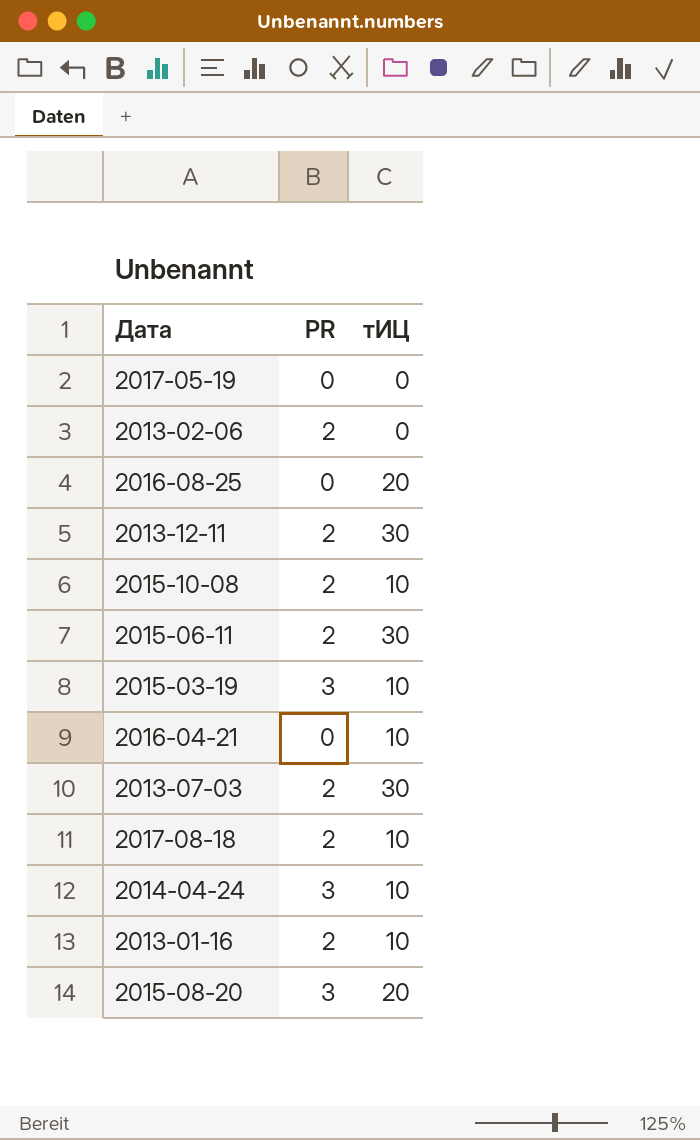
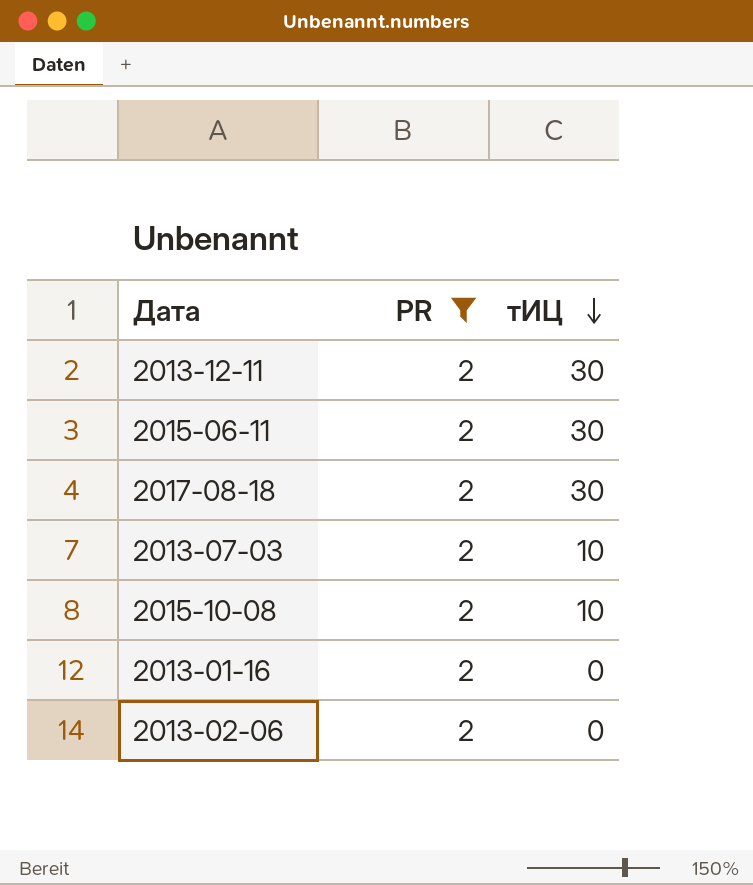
filter: none -> PR = 2
row order: none -> тИЦ descending
2017-08-18 | тИЦ: 10 -> 30
2013-07-03 | тИЦ: 30 -> 10
2013-01-16 | тИЦ: 10 -> 0

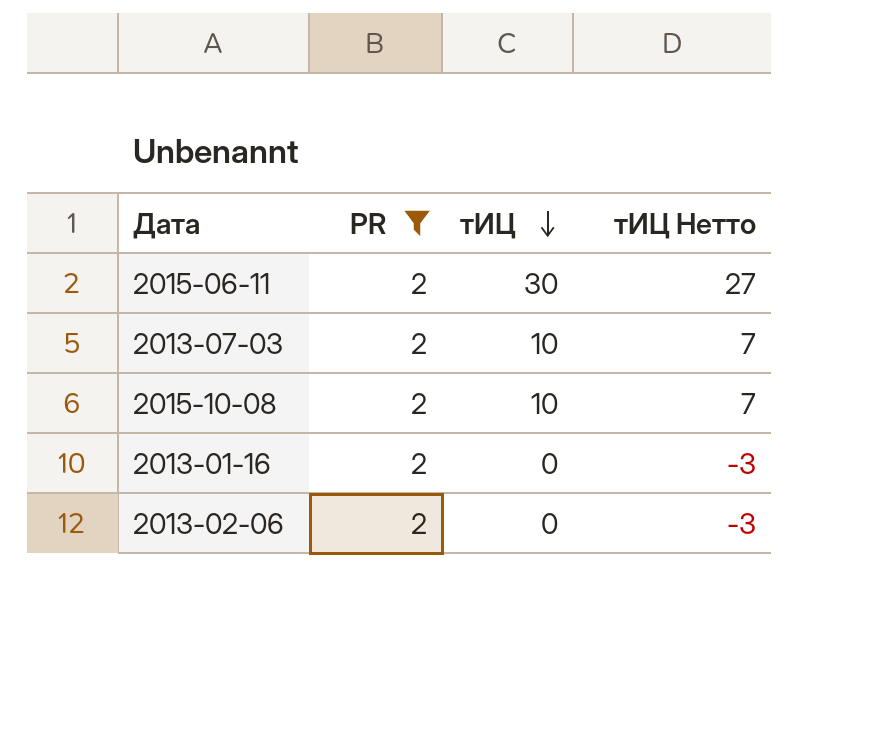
column тИЦ Нетто | formula: none -> [тИЦ] - 3
row 2013-12-11: 2 | 30 -> none
row 2017-08-18: 2 | 30 -> none

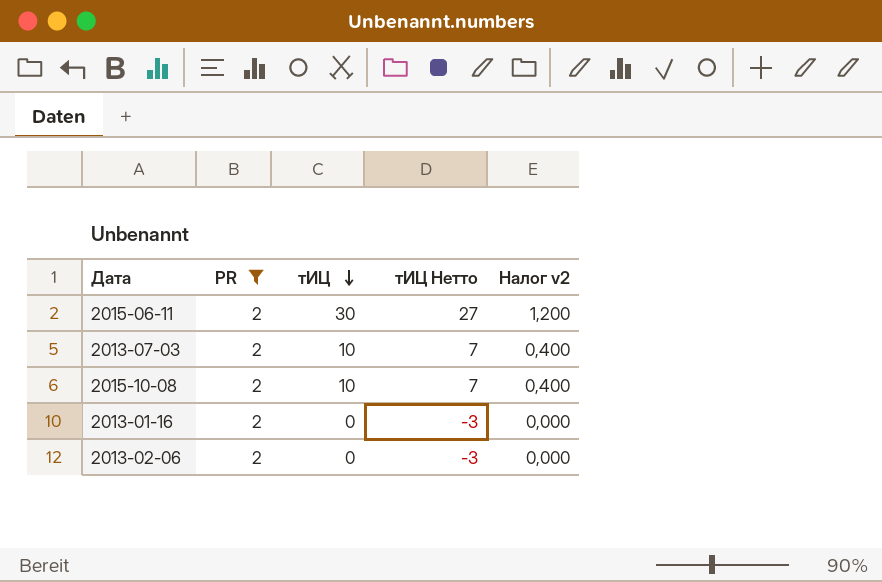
column Налог v2 | formula: none -> [тИЦ] * 0,04

